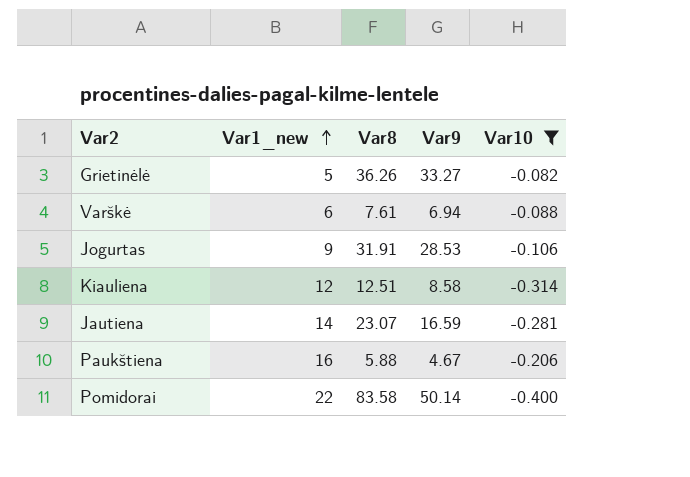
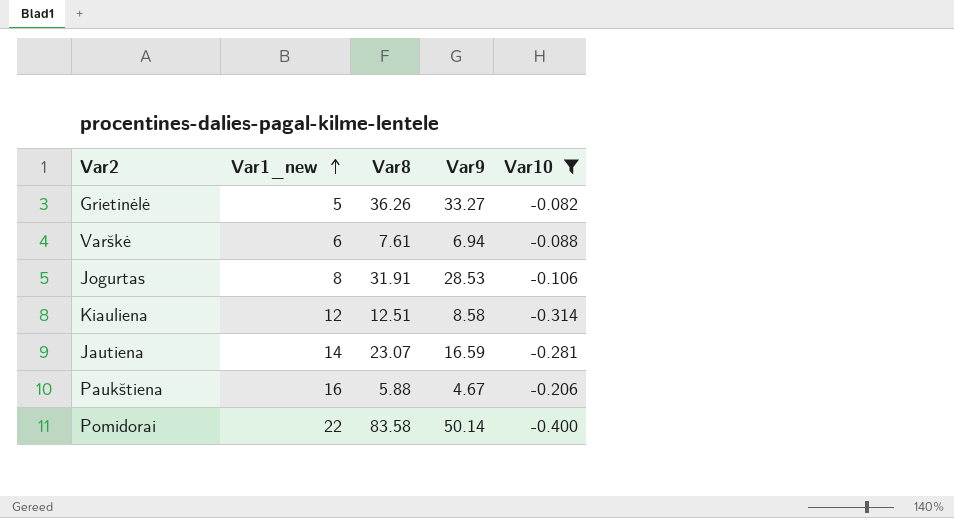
Jogurtas | Var1_new: 9 -> 8

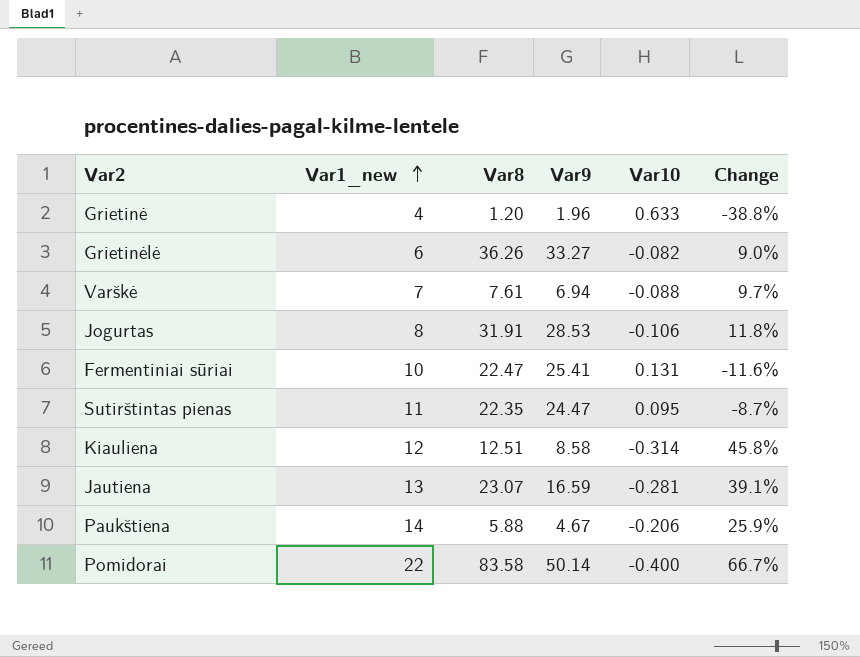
filter: Var10 <= -0.082 -> none
column Change | formula: none -> ([Var8] - [Var9]) / [Var9]
Grietinėlė | Var1_new: 5 -> 6
Varškė | Var1_new: 6 -> 7
Jautiena | Var1_new: 14 -> 13
Paukštiena | Var1_new: 16 -> 14

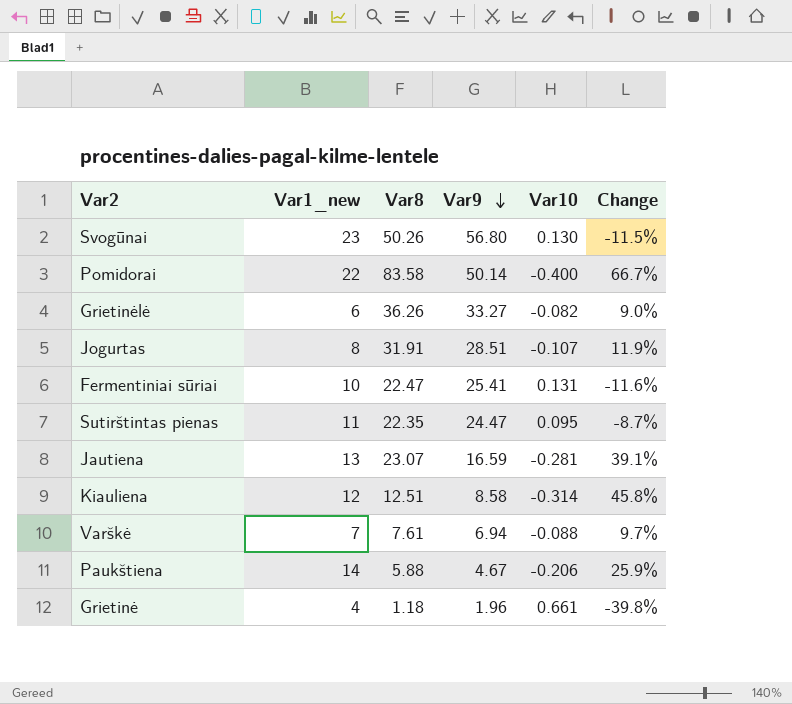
row order: Var1_new ascending -> Var9 descending
row Svogūnai: none -> 23 | 50.26 | 56.80 | 0.130 | -11.5%
Jogurtas | Var9: 28.53 -> 28.51
Jogurtas | Var10: -0.106 -> -0.107
Jogurtas | Change: 11.8% -> 11.9%
Grietinė | Var8: 1.20 -> 1.18
Grietinė | Var10: 0.633 -> 0.661
Grietinė | Change: -38.8% -> -39.8%

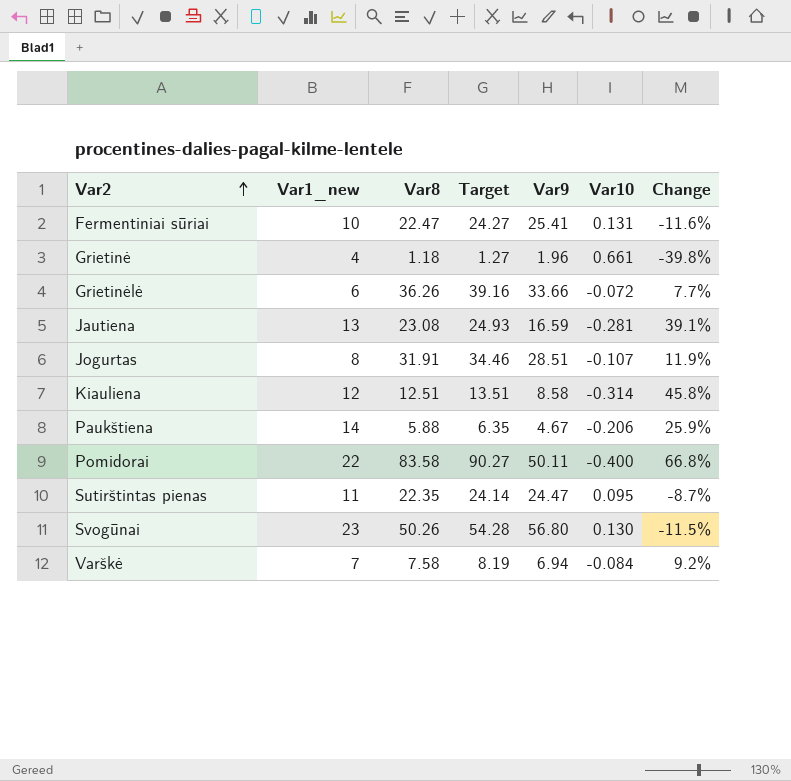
row order: Var9 descending -> Var2 ascending
column Target | formula: none -> [Var8] * 1.08
Grietinėlė | Var9: 33.27 -> 33.66
Grietinėlė | Var10: -0.082 -> -0.072
Grietinėlė | Change: 9.0% -> 7.7%
Jautiena | Var8: 23.07 -> 23.08
Pomidorai | Var9: 50.14 -> 50.11
Pomidorai | Change: 66.7% -> 66.8%
Varškė | Var8: 7.61 -> 7.58
Varškė | Var10: -0.088 -> -0.084
Varškė | Change: 9.7% -> 9.2%

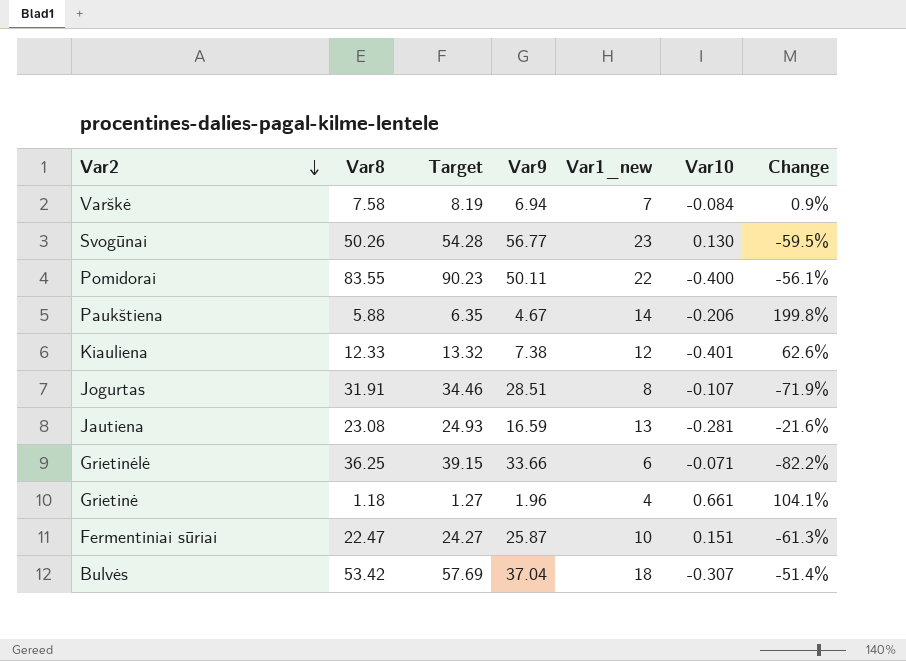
row order: Var2 ascending -> Var2 descending
column Var1_new | position: 2 -> 5
column Change | formula: ([Var8] - [Var9]) / [Var9] -> ([Var1_new] - [Var9]) / [Var9]
row Sutirštintas pienas: 11 | 22.35 | 24.14 | 24.47 | 0.095 | -8.7% -> none
Svogūnai | Var9: 56.80 -> 56.77
Pomidorai | Var8: 83.58 -> 83.55
Pomidorai | Target: 90.27 -> 90.23
Kiauliena | Var8: 12.51 -> 12.33
Kiauliena | Target: 13.51 -> 13.32
Kiauliena | Var9: 8.58 -> 7.38
Kiauliena | Var10: -0.314 -> -0.401
Grietinėlė | Var8: 36.26 -> 36.25
Grietinėlė | Target: 39.16 -> 39.15
Grietinėlė | Var10: -0.072 -> -0.071
Fermentiniai sūriai | Var9: 25.41 -> 25.87
Fermentiniai sūriai | Var10: 0.131 -> 0.151
row Bulvės: none -> 53.42 | 57.69 | 37.04 | 18 | -0.307 | -51.4%

